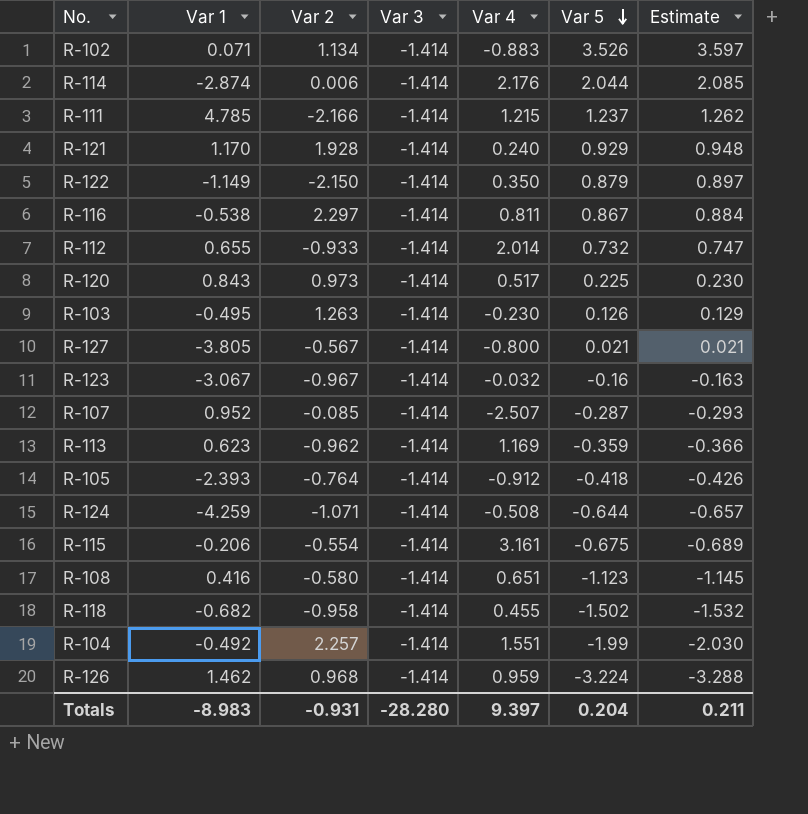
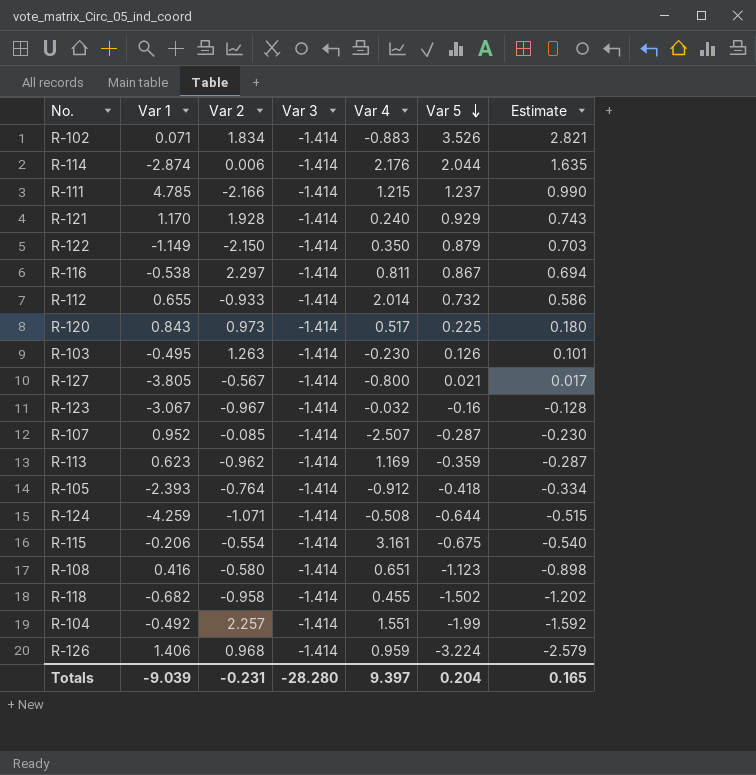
column Estimate | formula: [Var 5] * 1.02 -> [Var 5] * 0.8
R-102 | Var 2: 1.134 -> 1.834
R-126 | Var 1: 1.462 -> 1.406
Totals | Var 1: -8.983 -> -9.039
Totals | Var 2: -0.931 -> -0.231
Totals | Estimate: 0.211 -> 0.165

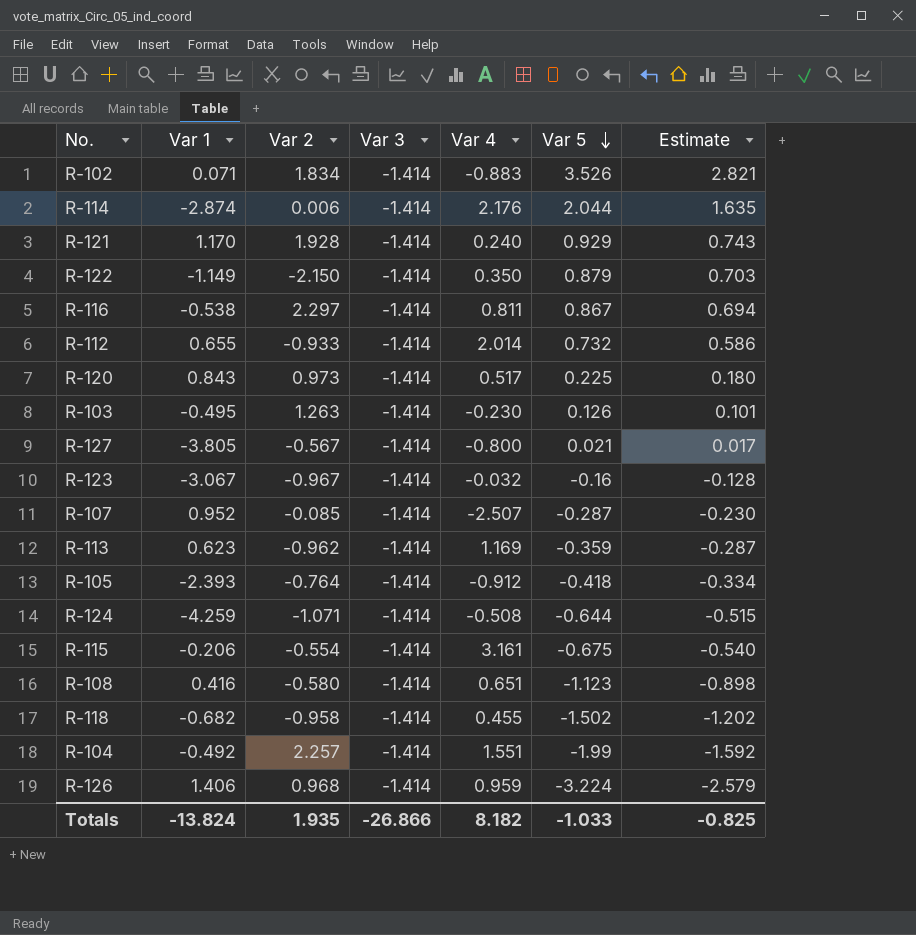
row R-111: 4.785 | -2.166 | -1.414 | 1.215 | 1.237 | 0.990 -> none
Totals | Var 1: -9.039 -> -13.824
Totals | Var 2: -0.231 -> 1.935
Totals | Var 3: -28.280 -> -26.866
Totals | Var 4: 9.397 -> 8.182
Totals | Var 5: 0.204 -> -1.033
Totals | Estimate: 0.165 -> -0.825

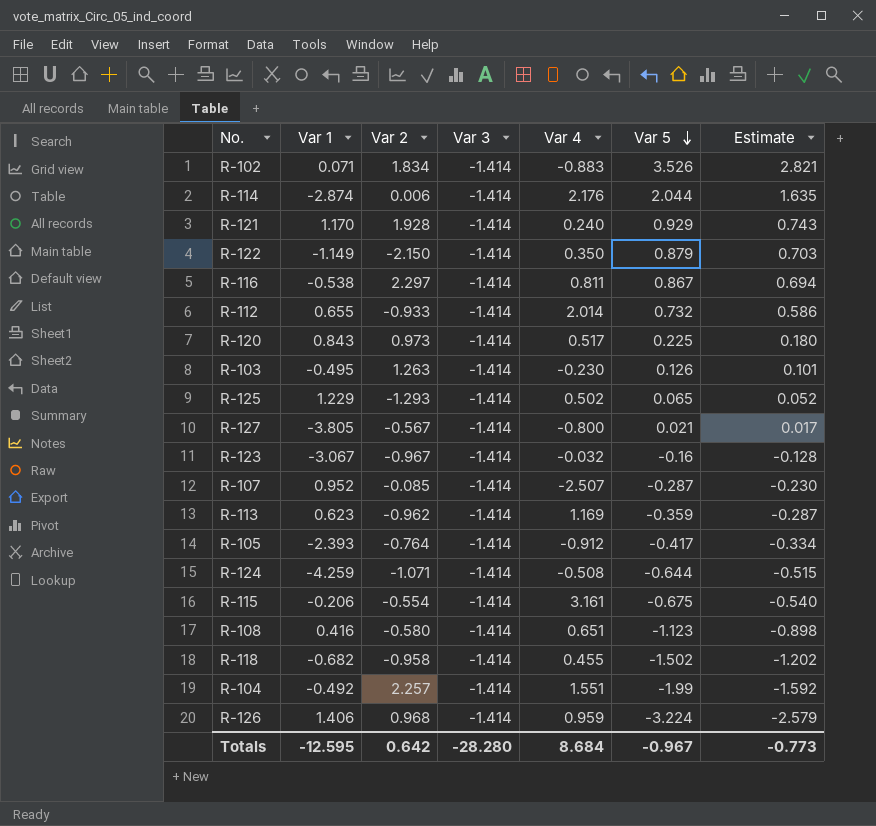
row R-125: none -> 1.229 | -1.293 | -1.414 | 0.502 | 0.065 | 0.052
R-105 | Var 5: -0.418 -> -0.417
Totals | Var 1: -13.824 -> -12.595
Totals | Var 2: 1.935 -> 0.642
Totals | Var 3: -26.866 -> -28.280
Totals | Var 4: 8.182 -> 8.684
Totals | Var 5: -1.033 -> -0.967
Totals | Estimate: -0.825 -> -0.773

